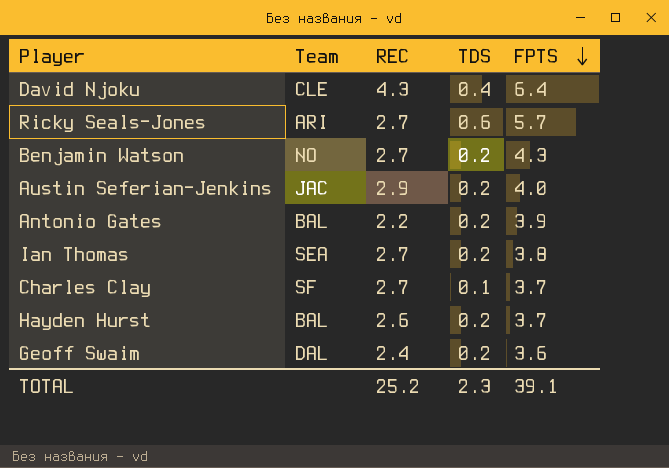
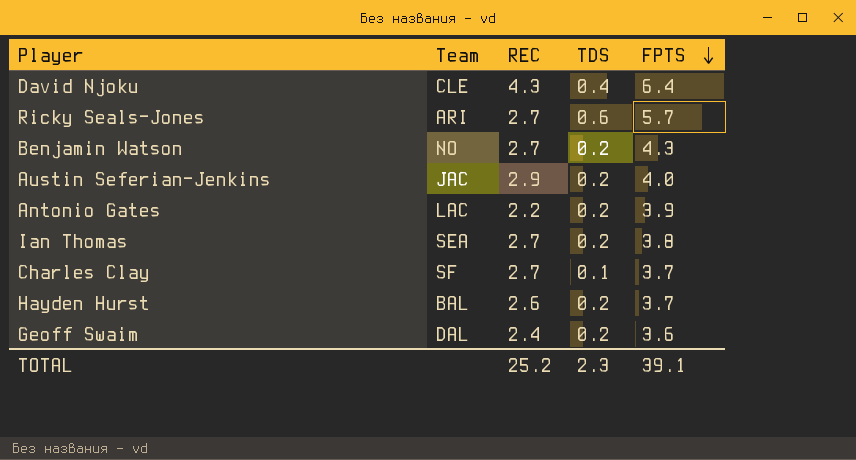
Antonio Gates | Team: BAL -> LAC

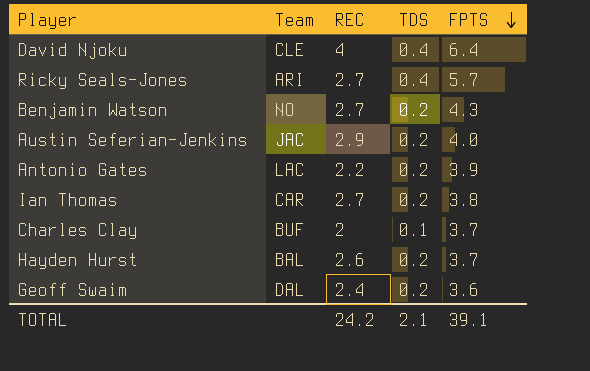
David Njoku | REC: 4.3 -> 4
Ricky Seals-Jones | TDS: 0.6 -> 0.4
Ian Thomas | Team: SEA -> CAR
Charles Clay | Team: SF -> BUF
Charles Clay | REC: 2.7 -> 2
TOTAL | REC: 25.2 -> 24.2
TOTAL | TDS: 2.3 -> 2.1

